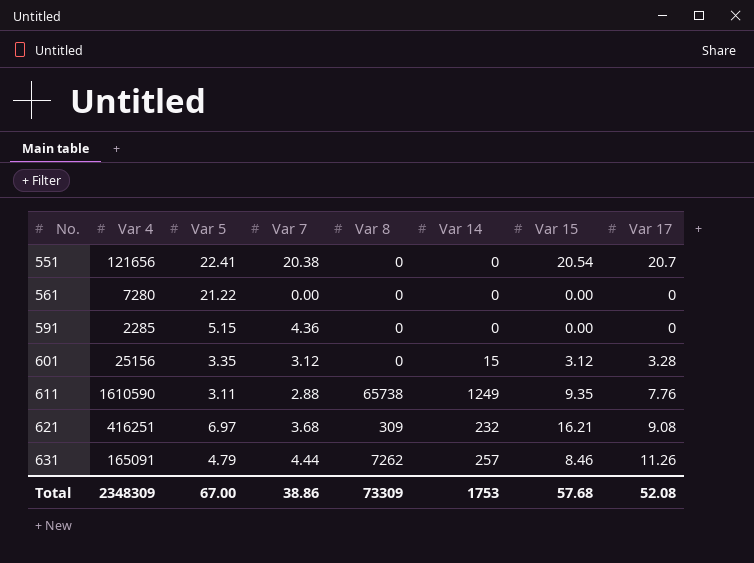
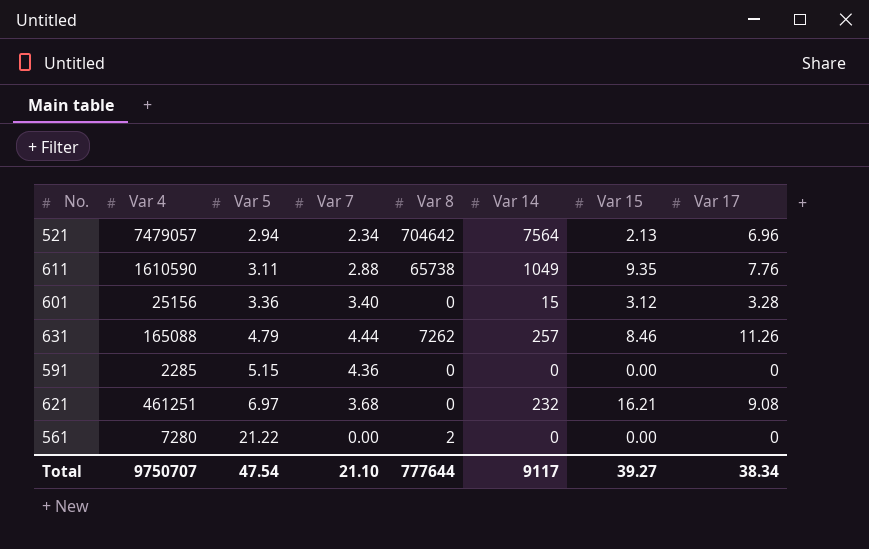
row order: No. ascending -> Var 5 ascending
row 551: 121656 | 22.41 | 20.38 | 0 | 0 | 20.54 | 20.7 -> none
row 521: none -> 7479057 | 2.94 | 2.34 | 704642 | 7564 | 2.13 | 6.96
611 | Var 14: 1249 -> 1049
601 | Var 5: 3.35 -> 3.36
601 | Var 7: 3.12 -> 3.40
631 | Var 4: 165091 -> 165088
621 | Var 4: 416251 -> 461251
621 | Var 8: 309 -> 0
561 | Var 8: 0 -> 2
Total | Var 4: 2348309 -> 9750707
Total | Var 5: 67.00 -> 47.54
Total | Var 7: 38.86 -> 21.10
Total | Var 8: 73309 -> 777644
Total | Var 14: 1753 -> 9117
Total | Var 15: 57.68 -> 39.27
Total | Var 17: 52.08 -> 38.34

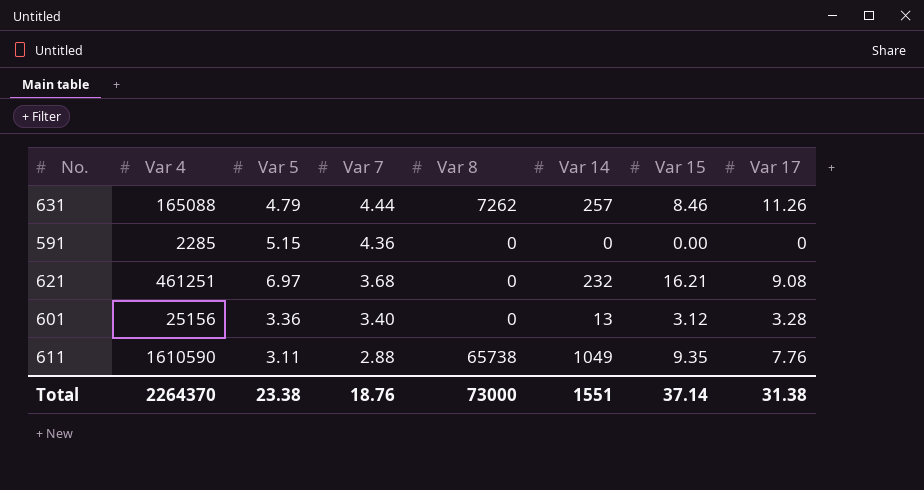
row order: Var 5 ascending -> Var 7 descending
row 521: 7479057 | 2.94 | 2.34 | 704642 | 7564 | 2.13 | 6.96 -> none
row 561: 7280 | 21.22 | 0.00 | 2 | 0 | 0.00 | 0 -> none
601 | Var 14: 15 -> 13
Total | Var 4: 9750707 -> 2264370
Total | Var 5: 47.54 -> 23.38
Total | Var 7: 21.10 -> 18.76
Total | Var 8: 777644 -> 73000
Total | Var 14: 9117 -> 1551
Total | Var 15: 39.27 -> 37.14
Total | Var 17: 38.34 -> 31.38

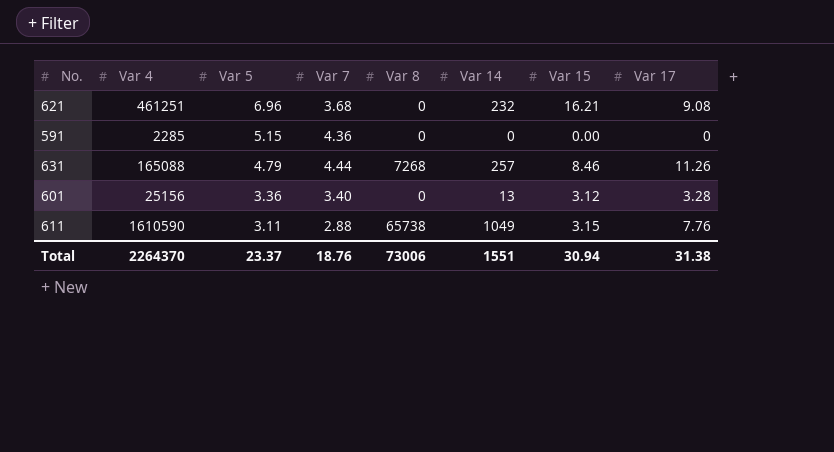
row order: Var 7 descending -> Var 5 descending
621 | Var 5: 6.97 -> 6.96
631 | Var 8: 7262 -> 7268
611 | Var 15: 9.35 -> 3.15
Total | Var 5: 23.38 -> 23.37
Total | Var 8: 73000 -> 73006
Total | Var 15: 37.14 -> 30.94

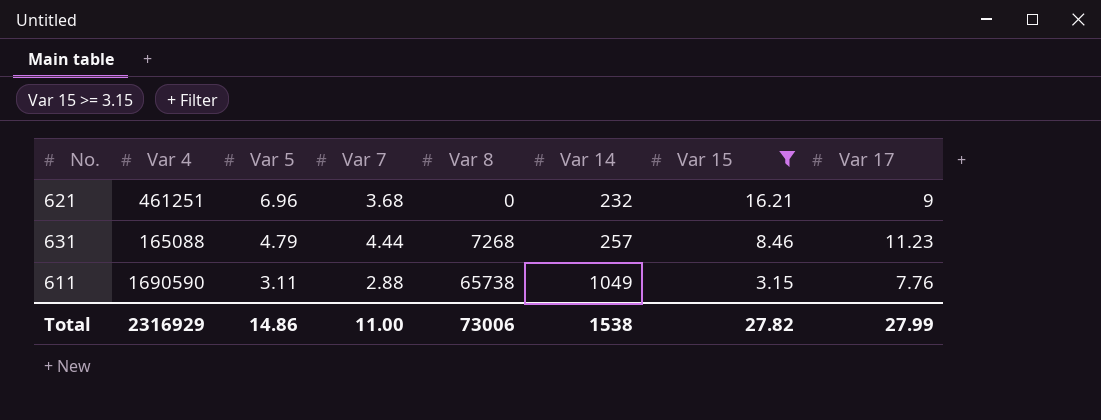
filter: none -> Var 15 >= 3.15
621 | Var 17: 9.08 -> 9
631 | Var 17: 11.26 -> 11.23
611 | Var 4: 1610590 -> 1690590
Total | Var 4: 2264370 -> 2316929
Total | Var 5: 23.37 -> 14.86
Total | Var 7: 18.76 -> 11.00
Total | Var 14: 1551 -> 1538
Total | Var 15: 30.94 -> 27.82
Total | Var 17: 31.38 -> 27.99

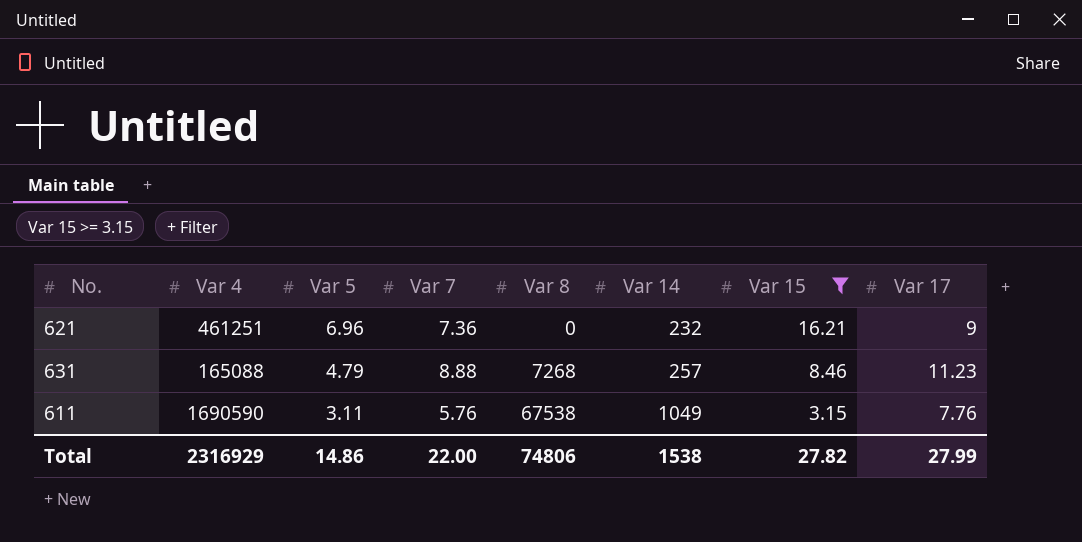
621 | Var 7: 3.68 -> 7.36
631 | Var 7: 4.44 -> 8.88
611 | Var 7: 2.88 -> 5.76
611 | Var 8: 65738 -> 67538
Total | Var 7: 11.00 -> 22.00
Total | Var 8: 73006 -> 74806

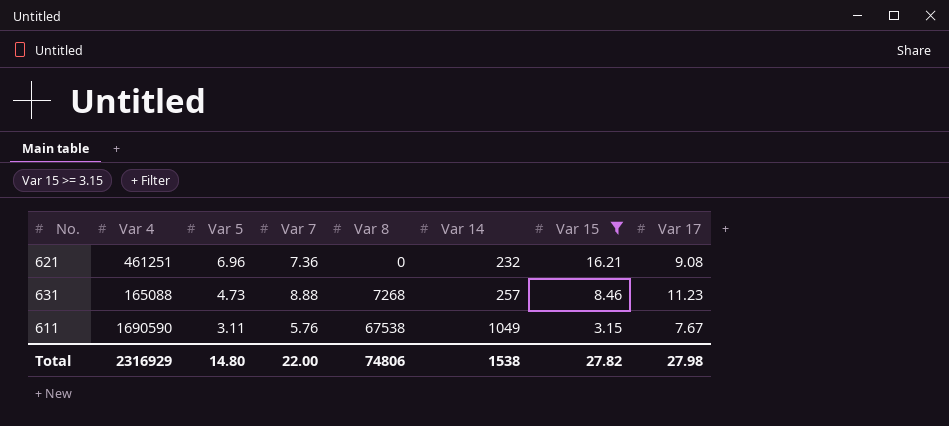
621 | Var 17: 9 -> 9.08
631 | Var 5: 4.79 -> 4.73
611 | Var 17: 7.76 -> 7.67
Total | Var 5: 14.86 -> 14.80
Total | Var 17: 27.99 -> 27.98

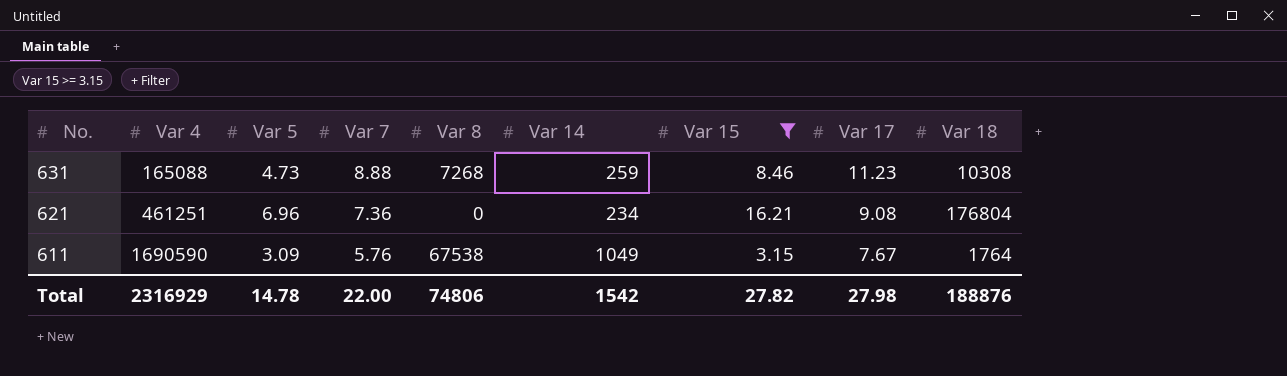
row order: Var 5 descending -> No. descending
column Var 18 | position: none -> 9
631 | Var 14: 257 -> 259
621 | Var 14: 232 -> 234
611 | Var 5: 3.11 -> 3.09
Total | Var 5: 14.80 -> 14.78
Total | Var 14: 1538 -> 1542

